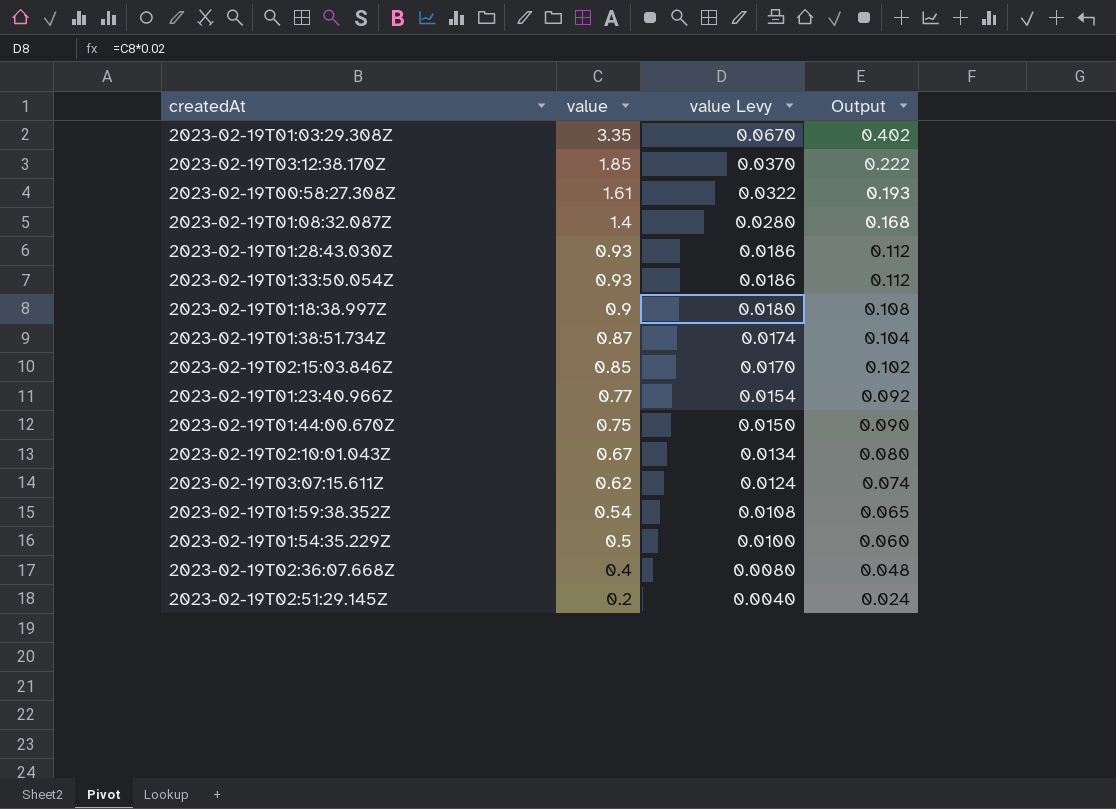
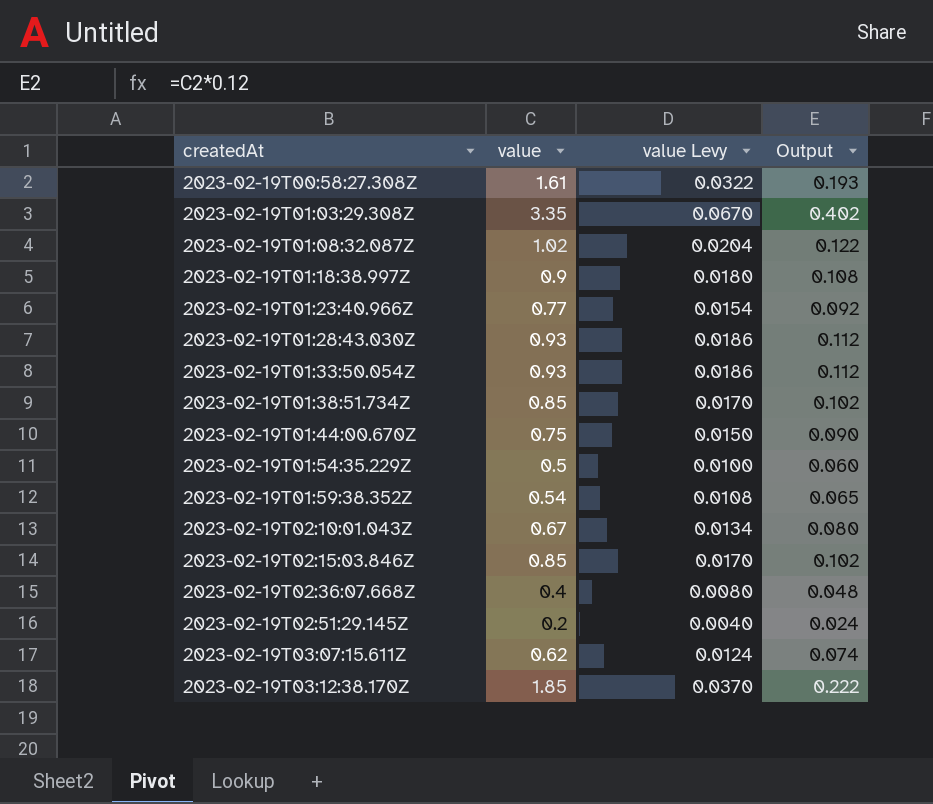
row order: value descending -> createdAt ascending
2023-02-19T01:08:32.087Z | value: 1.4 -> 1.02
2023-02-19T01:08:32.087Z | value Levy: 0.0280 -> 0.0204
2023-02-19T01:08:32.087Z | Output: 0.168 -> 0.122
2023-02-19T01:38:51.734Z | value: 0.87 -> 0.85
2023-02-19T01:38:51.734Z | value Levy: 0.0174 -> 0.0170
2023-02-19T01:38:51.734Z | Output: 0.104 -> 0.102

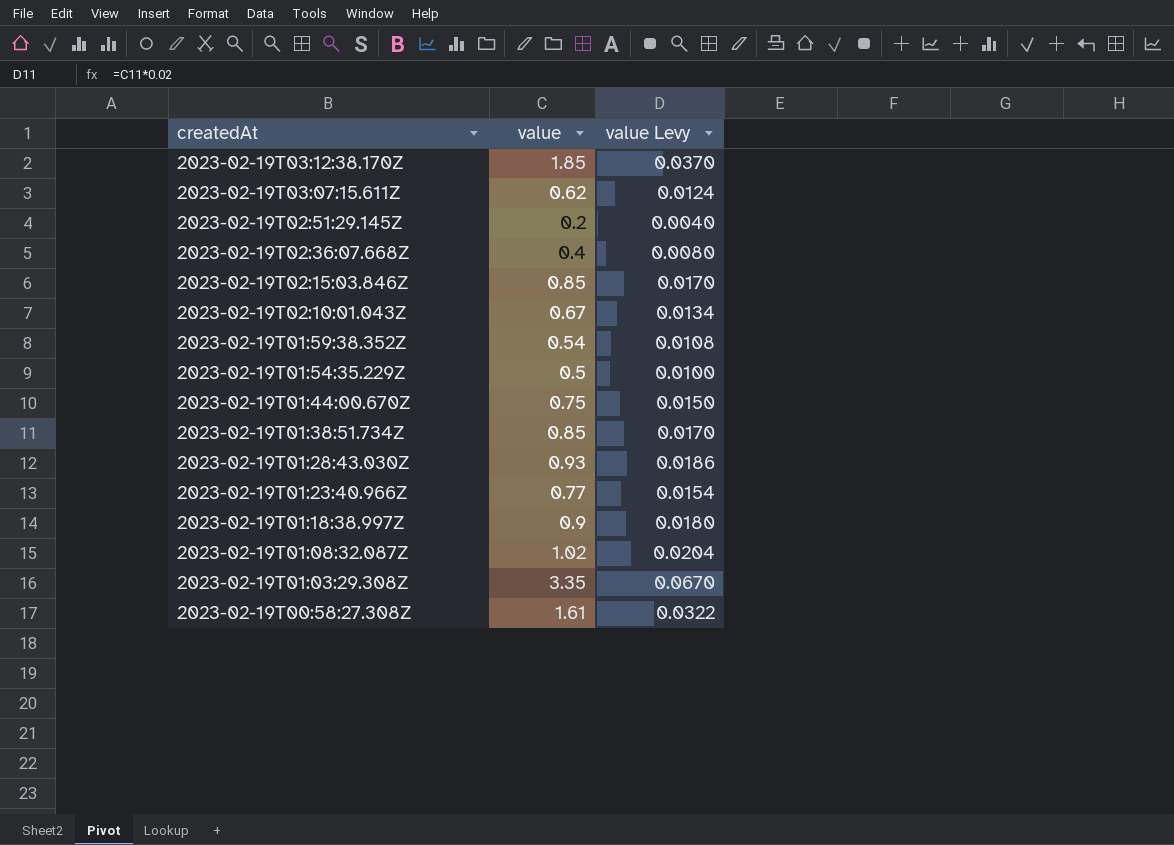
row order: createdAt ascending -> createdAt descending
column Output | formula: [value] * 0.12 -> none
row 2023-02-19T01:33:50.054Z: 0.93 | 0.0186 | 0.112 -> none

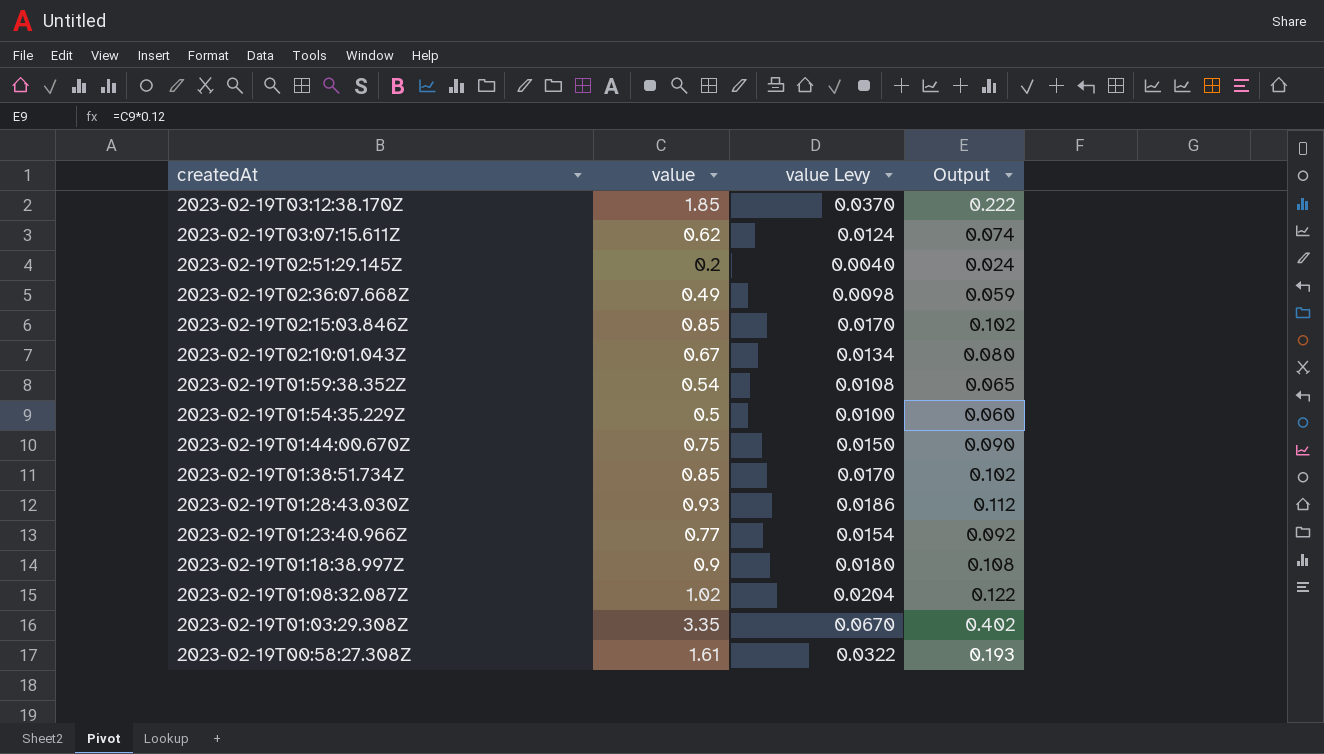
column Output | formula: none -> [value] * 0.12
2023-02-19T02:36:07.668Z | value: 0.4 -> 0.49
2023-02-19T02:36:07.668Z | value Levy: 0.0080 -> 0.0098

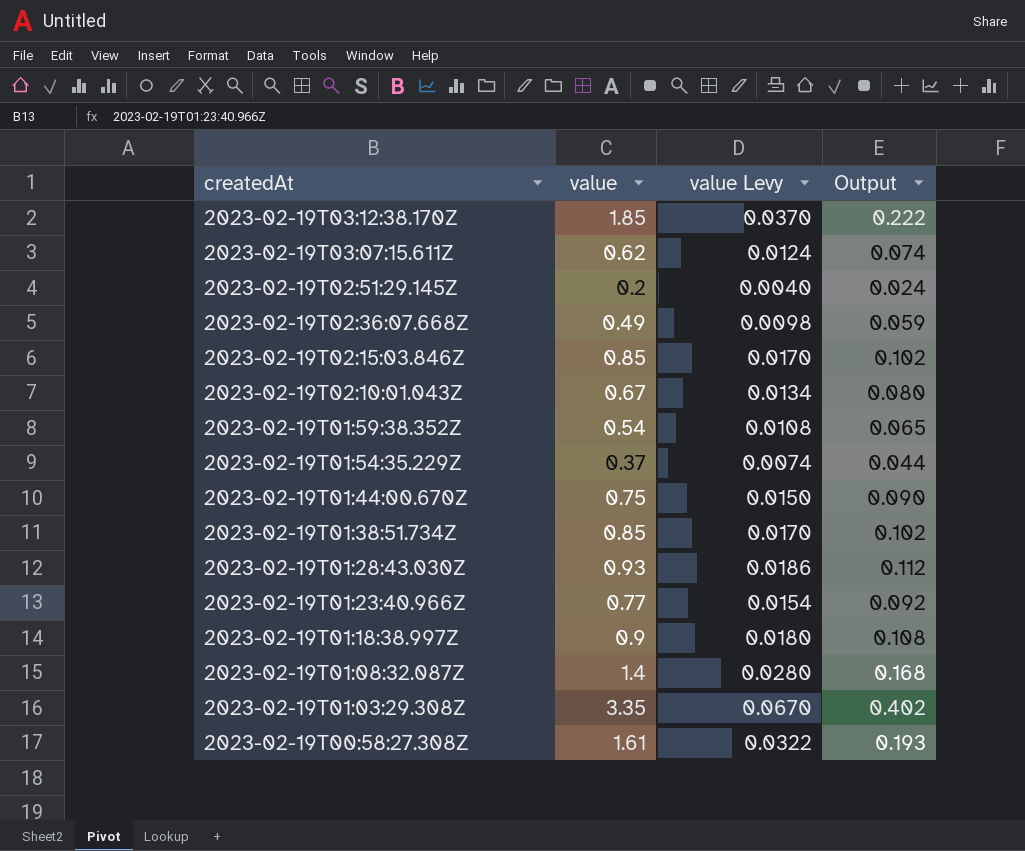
2023-02-19T01:54:35.229Z | value: 0.5 -> 0.37
2023-02-19T01:54:35.229Z | value Levy: 0.0100 -> 0.0074
2023-02-19T01:54:35.229Z | Output: 0.060 -> 0.044
2023-02-19T01:08:32.087Z | value: 1.02 -> 1.4
2023-02-19T01:08:32.087Z | value Levy: 0.0204 -> 0.0280
2023-02-19T01:08:32.087Z | Output: 0.122 -> 0.168

